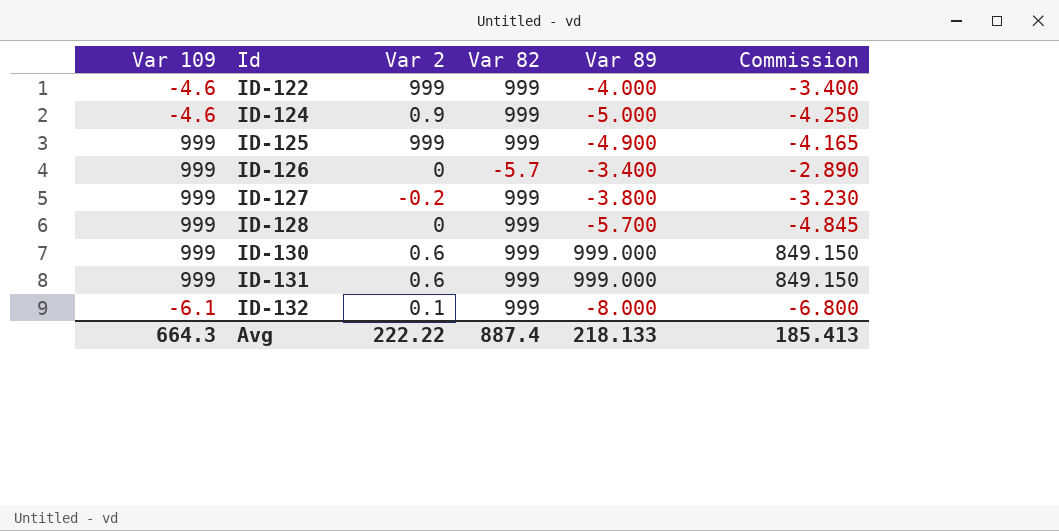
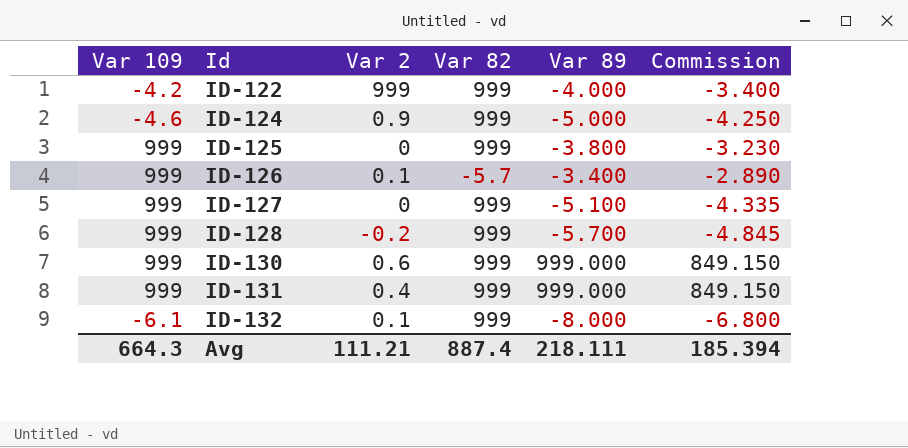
ID-122 | Var 109: -4.6 -> -4.2
ID-125 | Var 2: 999 -> 0
ID-125 | Var 89: -4.900 -> -3.800
ID-125 | Commission: -4.165 -> -3.230
ID-126 | Var 2: 0 -> 0.1
ID-127 | Var 2: -0.2 -> 0
ID-127 | Var 89: -3.800 -> -5.100
ID-127 | Commission: -3.230 -> -4.335
ID-128 | Var 2: 0 -> -0.2
ID-131 | Var 2: 0.6 -> 0.4
Avg | Var 2: 222.22 -> 111.21
Avg | Var 89: 218.133 -> 218.111
Avg | Commission: 185.413 -> 185.394

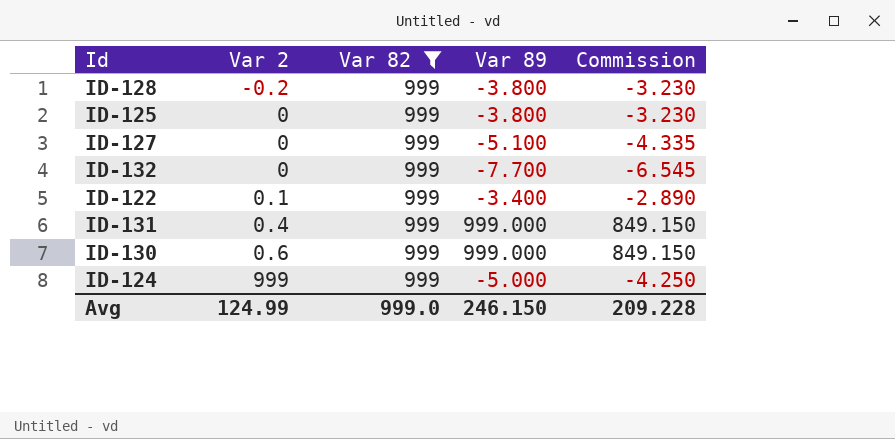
filter: none -> Var 82 = 999
row order: Id ascending -> Var 2 ascending
column Var 109 | position: 1 -> none
ID-128 | Var 89: -5.700 -> -3.800
ID-128 | Commission: -4.845 -> -3.230
ID-132 | Var 2: 0.1 -> 0
ID-132 | Var 89: -8.000 -> -7.700
ID-132 | Commission: -6.800 -> -6.545
ID-122 | Var 2: 999 -> 0.1
ID-122 | Var 89: -4.000 -> -3.400
ID-122 | Commission: -3.400 -> -2.890
ID-124 | Var 2: 0.9 -> 999
Avg | Var 2: 111.21 -> 124.99
Avg | Var 82: 887.4 -> 999.0
Avg | Var 89: 218.111 -> 246.150
Avg | Commission: 185.394 -> 209.228

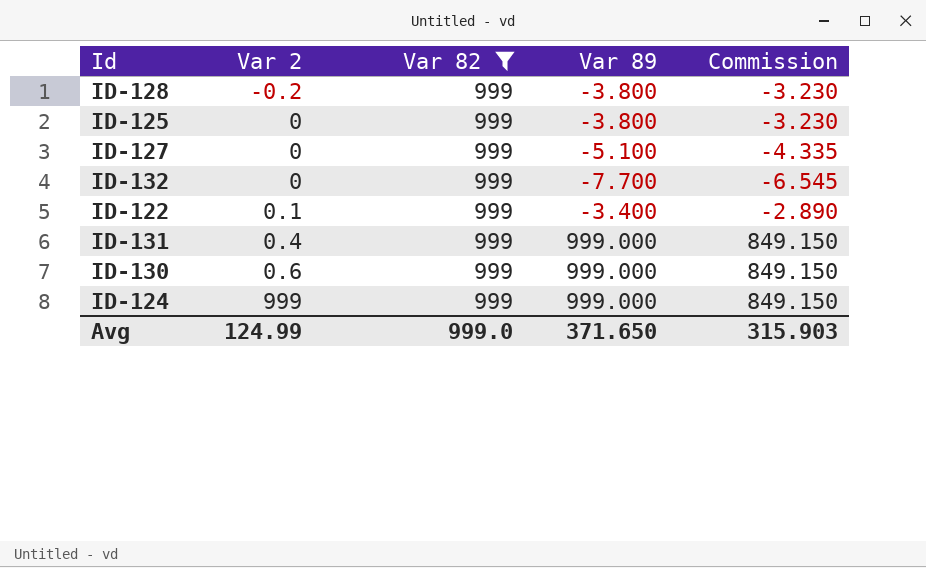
ID-124 | Var 89: -5.000 -> 999.000
ID-124 | Commission: -4.250 -> 849.150
Avg | Var 89: 246.150 -> 371.650
Avg | Commission: 209.228 -> 315.903

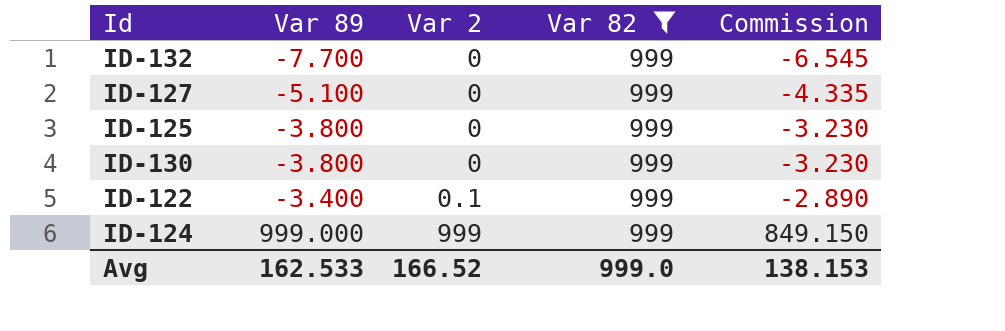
row order: Var 2 ascending -> Var 89 ascending
column Var 89 | position: 4 -> 2
row ID-128: -0.2 | 999 | -3.800 | -3.230 -> none
row ID-131: 0.4 | 999 | 999.000 | 849.150 -> none
ID-130 | Var 89: 999.000 -> -3.800
ID-130 | Var 2: 0.6 -> 0
ID-130 | Commission: 849.150 -> -3.230
Avg | Var 89: 371.650 -> 162.533
Avg | Var 2: 124.99 -> 166.52
Avg | Commission: 315.903 -> 138.153

